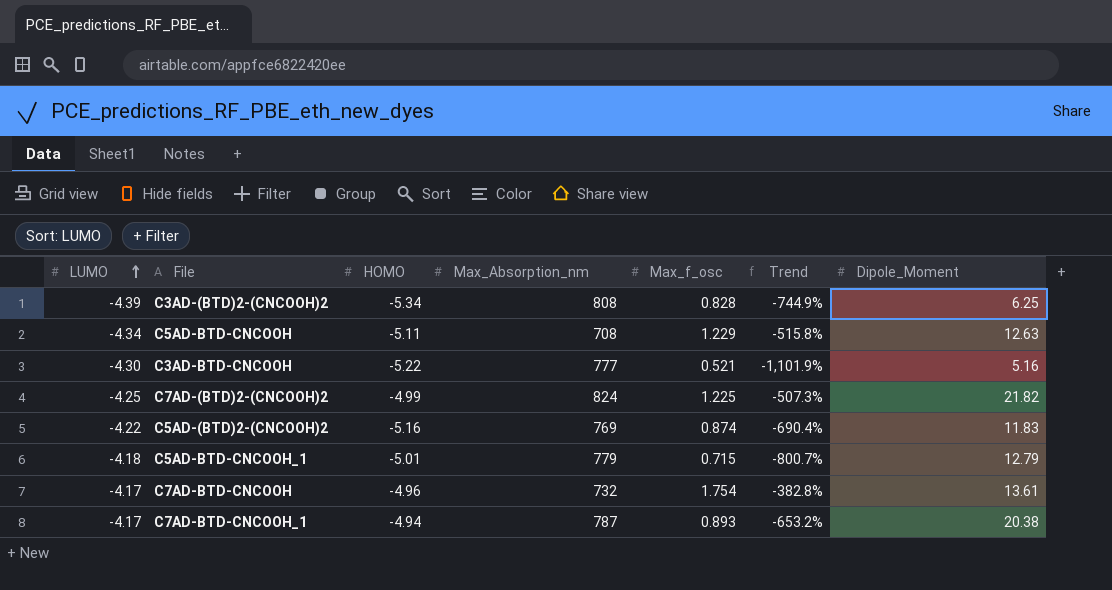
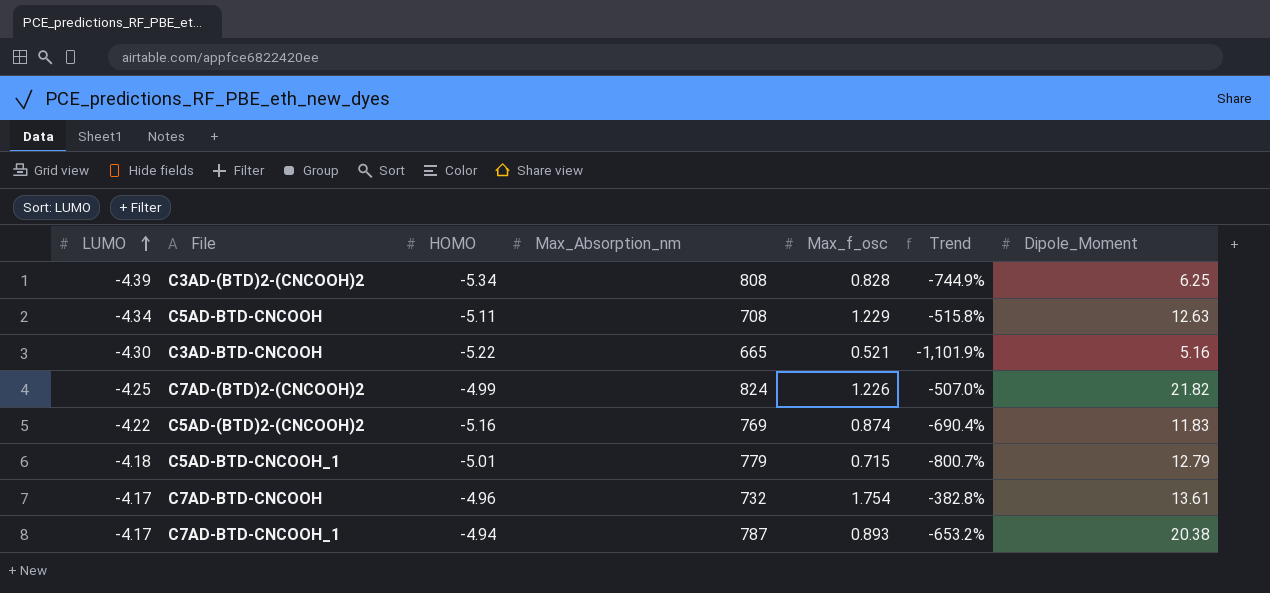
C3AD-BTD-CNCOOH | Max_Absorption_nm: 777 -> 665
C7AD-(BTD)2-(CNCOOH)2 | Max_f_osc: 1.225 -> 1.226
C7AD-(BTD)2-(CNCOOH)2 | Trend: -507.3% -> -507.0%

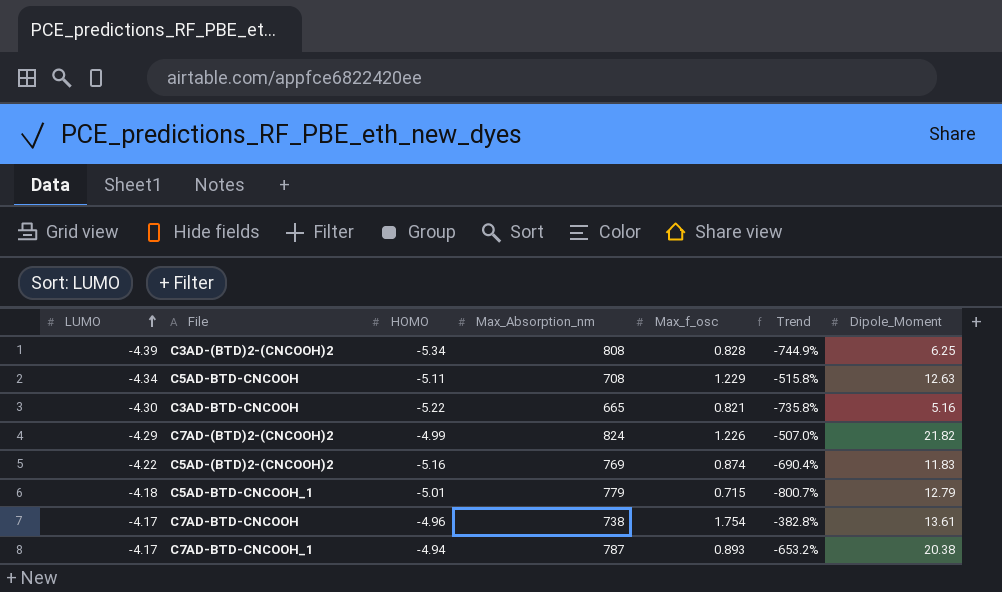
C3AD-BTD-CNCOOH | Max_f_osc: 0.521 -> 0.821
C3AD-BTD-CNCOOH | Trend: -1,101.9% -> -735.8%
C7AD-(BTD)2-(CNCOOH)2 | LUMO: -4.25 -> -4.29
C7AD-BTD-CNCOOH | Max_Absorption_nm: 732 -> 738

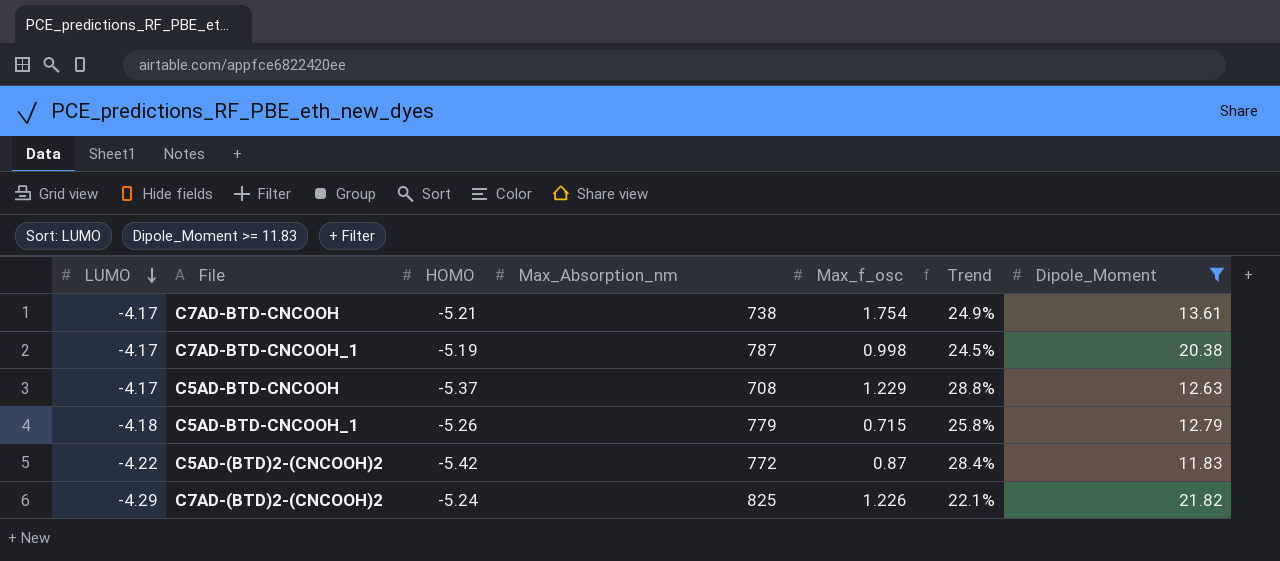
filter: none -> Dipole_Moment >= 11.83
row order: LUMO ascending -> LUMO descending
column Trend | formula: ([HOMO] - [Max_f_osc]) / [Max_f_osc] -> ([HOMO] - [LUMO]) / [LUMO]
C7AD-BTD-CNCOOH | HOMO: -4.96 -> -5.21
C7AD-BTD-CNCOOH_1 | HOMO: -4.94 -> -5.19
C7AD-BTD-CNCOOH_1 | Max_f_osc: 0.893 -> 0.998
C5AD-BTD-CNCOOH | LUMO: -4.34 -> -4.17
C5AD-BTD-CNCOOH | HOMO: -5.11 -> -5.37
C5AD-BTD-CNCOOH_1 | HOMO: -5.01 -> -5.26
C5AD-(BTD)2-(CNCOOH)2 | HOMO: -5.16 -> -5.42
C5AD-(BTD)2-(CNCOOH)2 | Max_Absorption_nm: 769 -> 772
C5AD-(BTD)2-(CNCOOH)2 | Max_f_osc: 0.874 -> 0.87
C7AD-(BTD)2-(CNCOOH)2 | HOMO: -4.99 -> -5.24
C7AD-(BTD)2-(CNCOOH)2 | Max_Absorption_nm: 824 -> 825

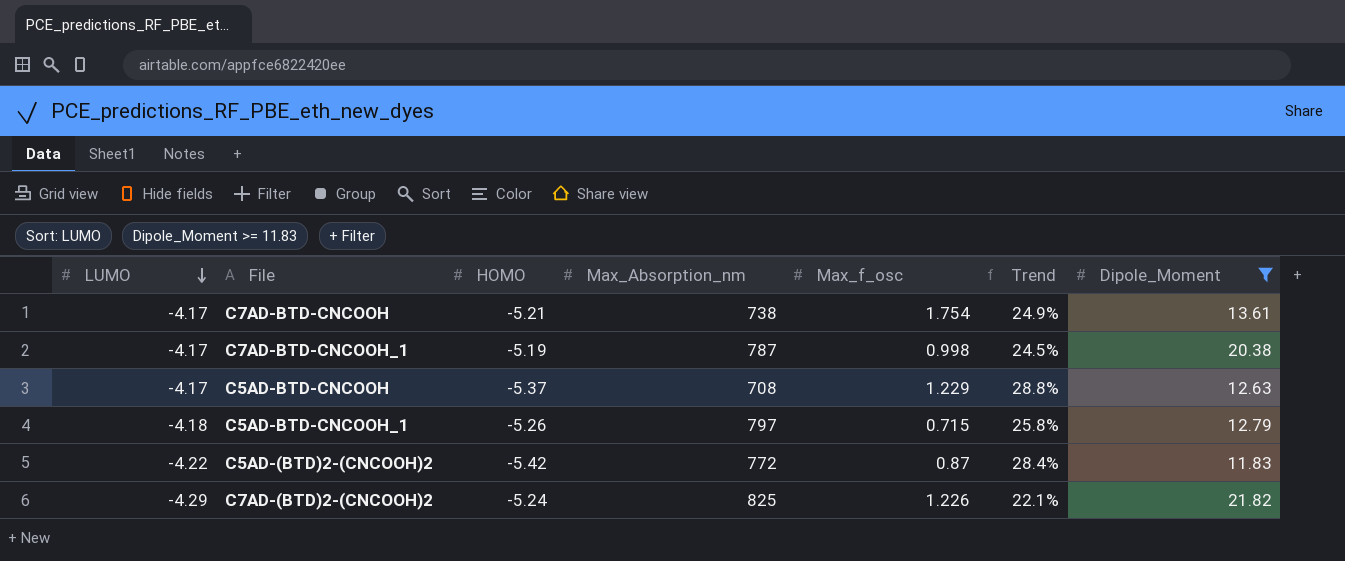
C5AD-BTD-CNCOOH_1 | Max_Absorption_nm: 779 -> 797

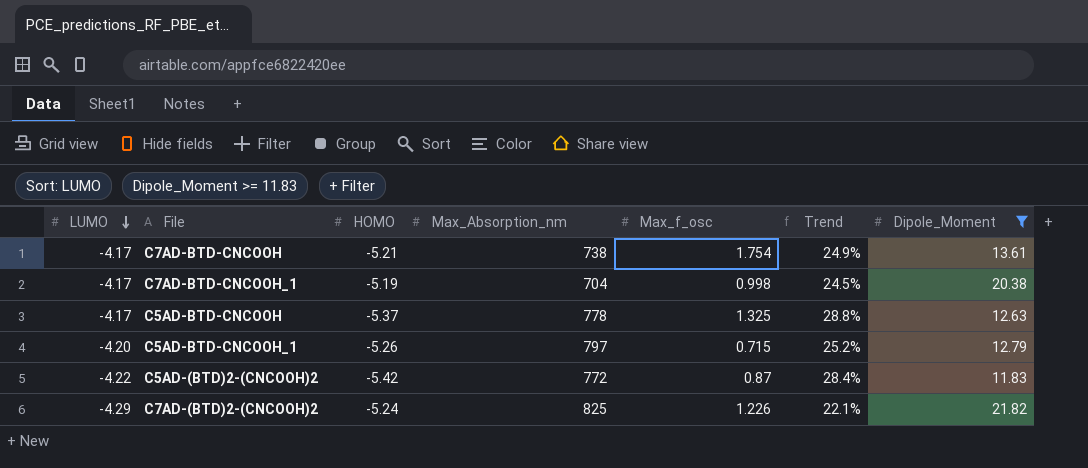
C7AD-BTD-CNCOOH_1 | Max_Absorption_nm: 787 -> 704
C5AD-BTD-CNCOOH | Max_Absorption_nm: 708 -> 778
C5AD-BTD-CNCOOH | Max_f_osc: 1.229 -> 1.325
C5AD-BTD-CNCOOH_1 | LUMO: -4.18 -> -4.20
C5AD-BTD-CNCOOH_1 | Trend: 25.8% -> 25.2%

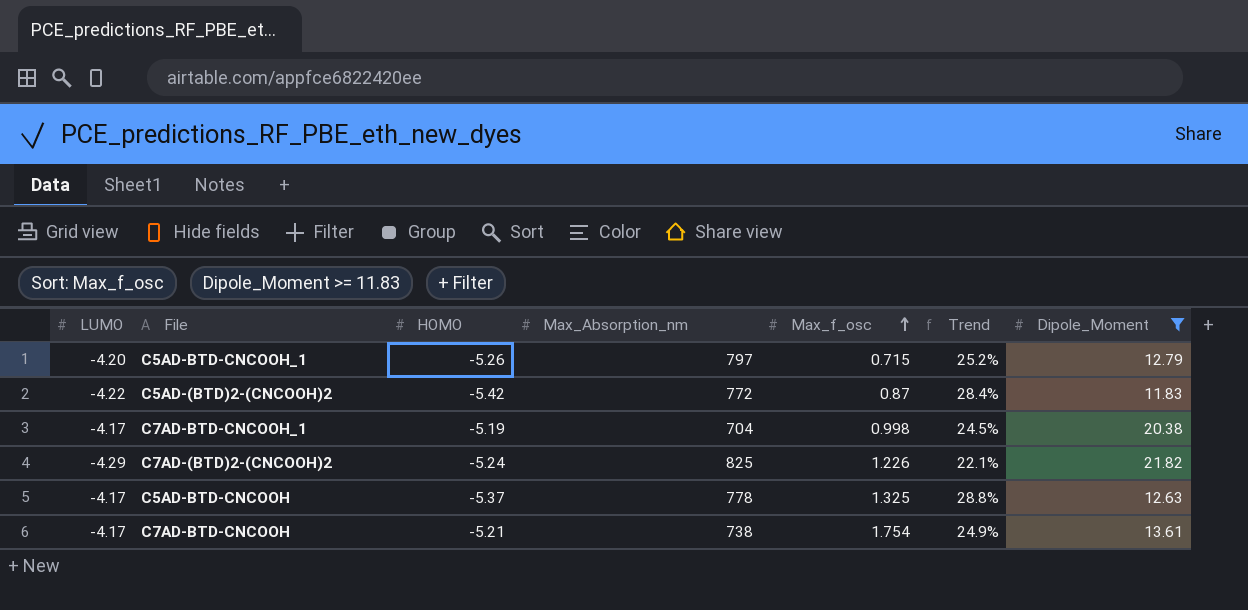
row order: LUMO descending -> Max_f_osc ascending

